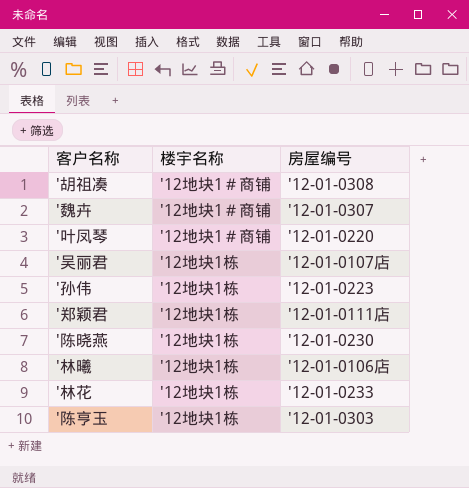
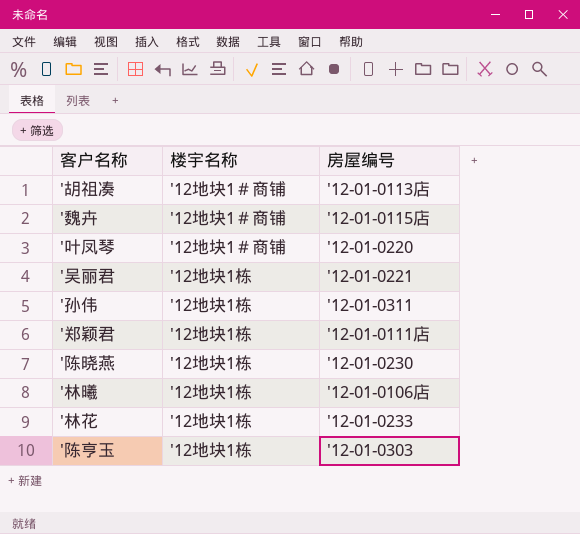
'胡祖凑 | 房屋编号: '12-01-0308 -> '12-01-0113店
'魏卉 | 房屋编号: '12-01-0307 -> '12-01-0115店
'吴丽君 | 房屋编号: '12-01-0107店 -> '12-01-0221
'孙伟 | 房屋编号: '12-01-0223 -> '12-01-0311

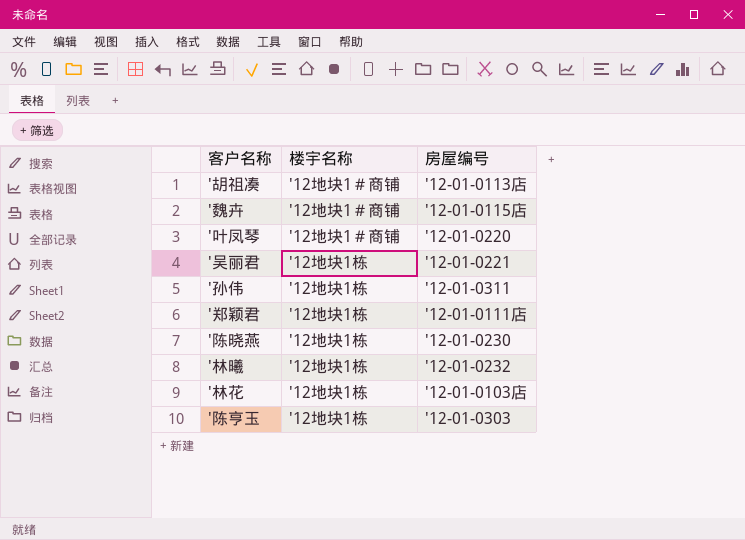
'林曦 | 房屋编号: '12-01-0106店 -> '12-01-0232
'林花 | 房屋编号: '12-01-0233 -> '12-01-0103店

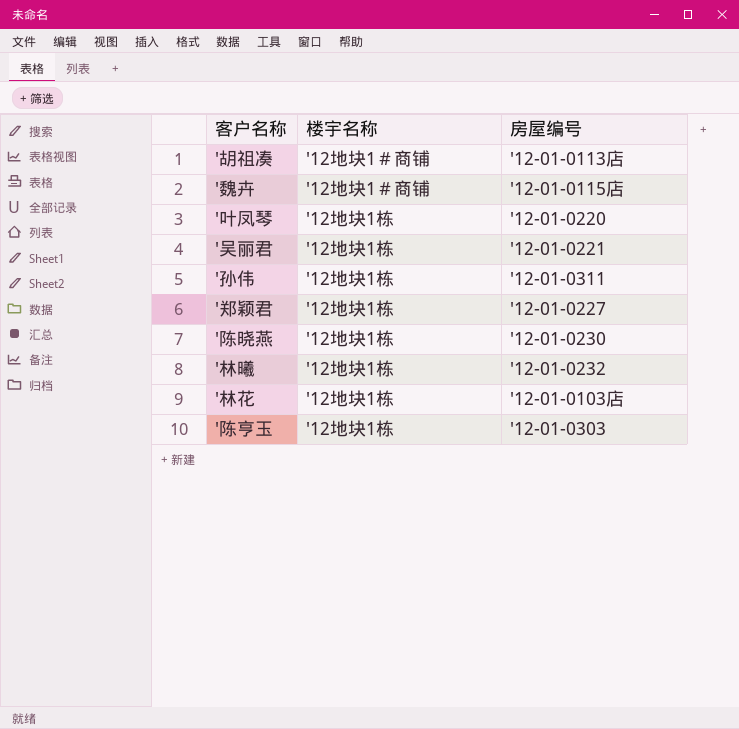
'叶凤琴 | 楼宇名称: '12地块1＃商铺 -> '12地块1栋
'郑颖君 | 房屋编号: '12-01-0111店 -> '12-01-0227

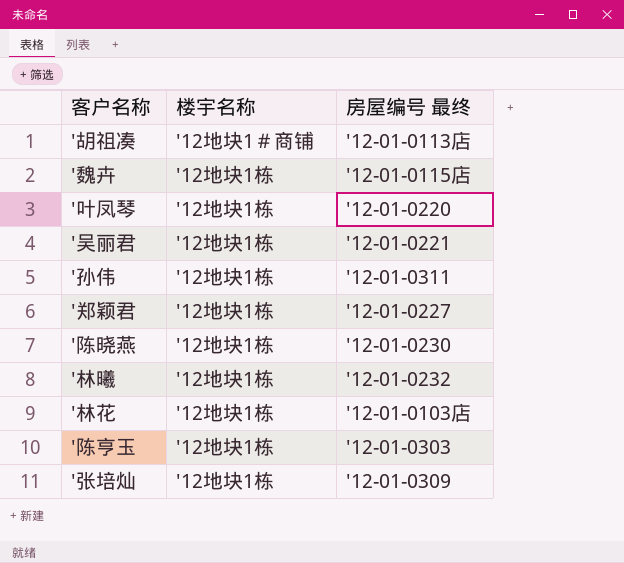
column name: 房屋编号 -> 房屋编号 最终
'魏卉 | 楼宇名称: '12地块1＃商铺 -> '12地块1栋
row '张培灿: none -> '12地块1栋 | '12-01-0309

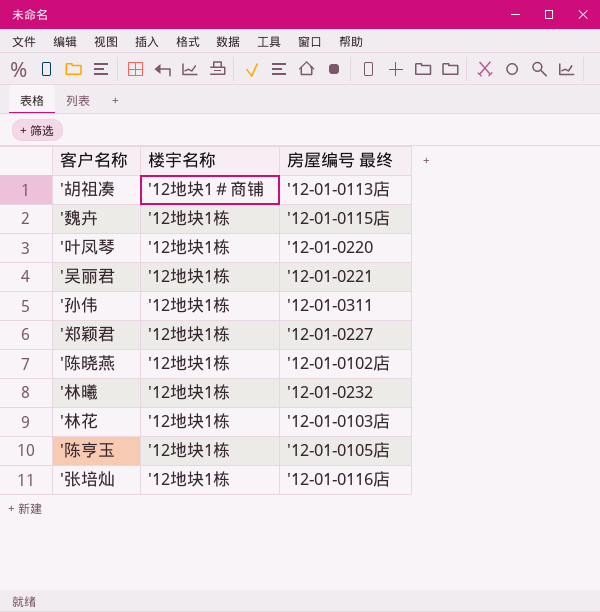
'陈晓燕 | 房屋编号 最终: '12-01-0230 -> '12-01-0102店
'陈亨玉 | 房屋编号 最终: '12-01-0303 -> '12-01-0105店
'张培灿 | 房屋编号 最终: '12-01-0309 -> '12-01-0116店

